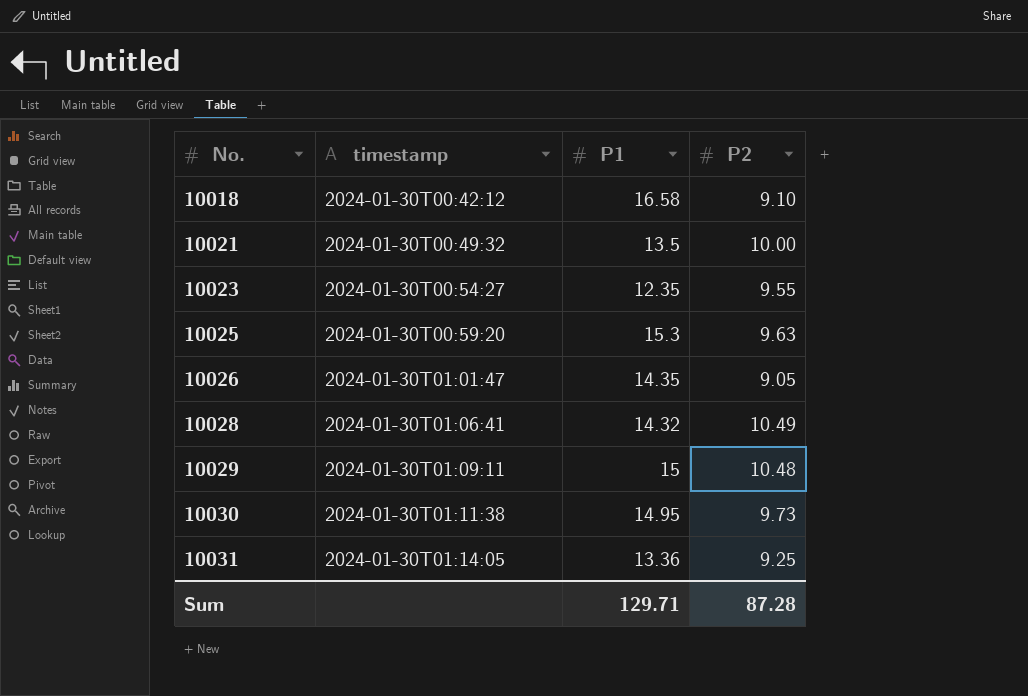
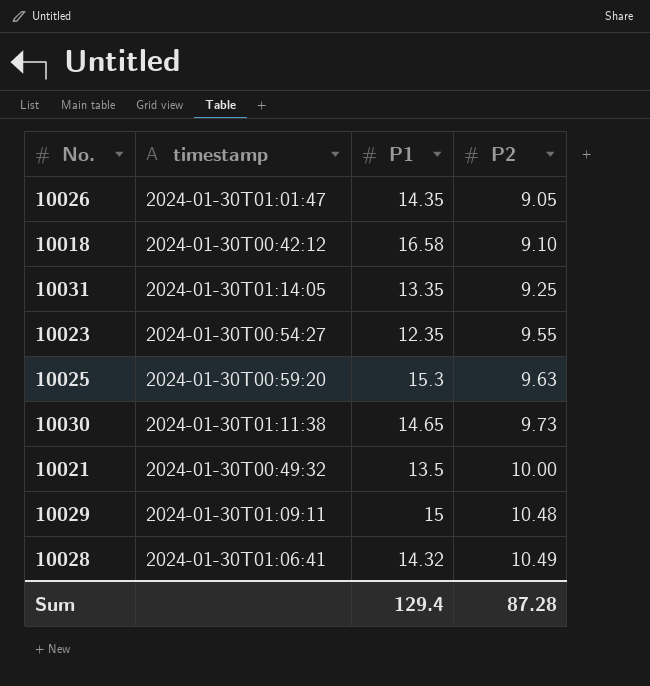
row order: No. ascending -> P2 ascending
10031 | P1: 13.36 -> 13.35
10030 | P1: 14.95 -> 14.65
Sum | P1: 129.71 -> 129.4

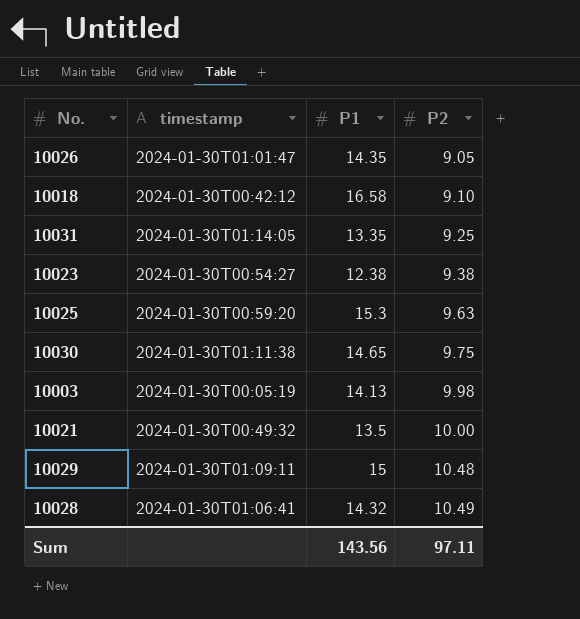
10023 | P1: 12.35 -> 12.38
10023 | P2: 9.55 -> 9.38
10030 | P2: 9.73 -> 9.75
row 10003: none -> 2024-01-30T00:05:19 | 14.13 | 9.98
Sum | P1: 129.4 -> 143.56
Sum | P2: 87.28 -> 97.11

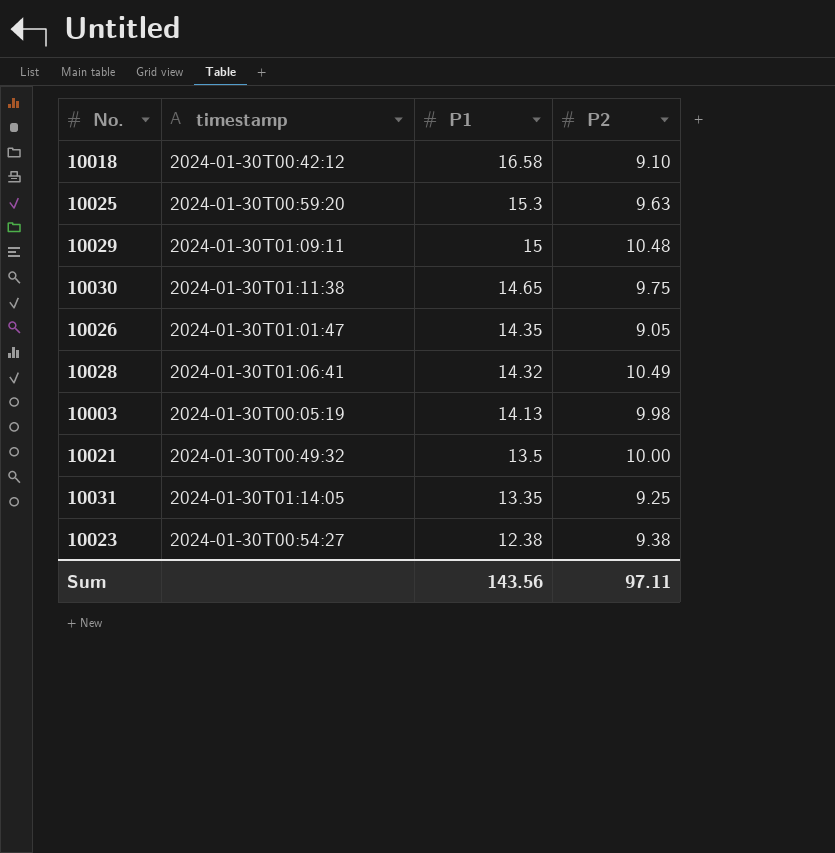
row order: P2 ascending -> P1 descending

